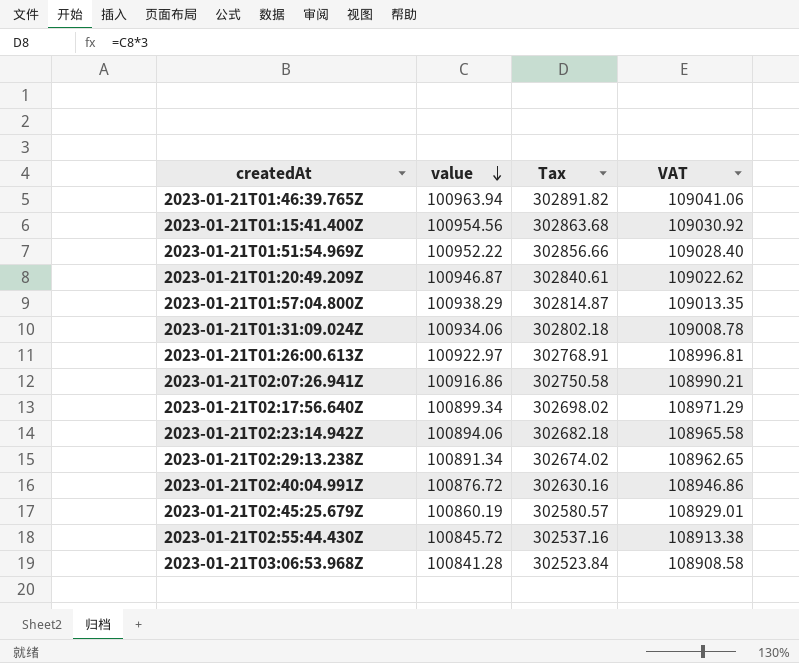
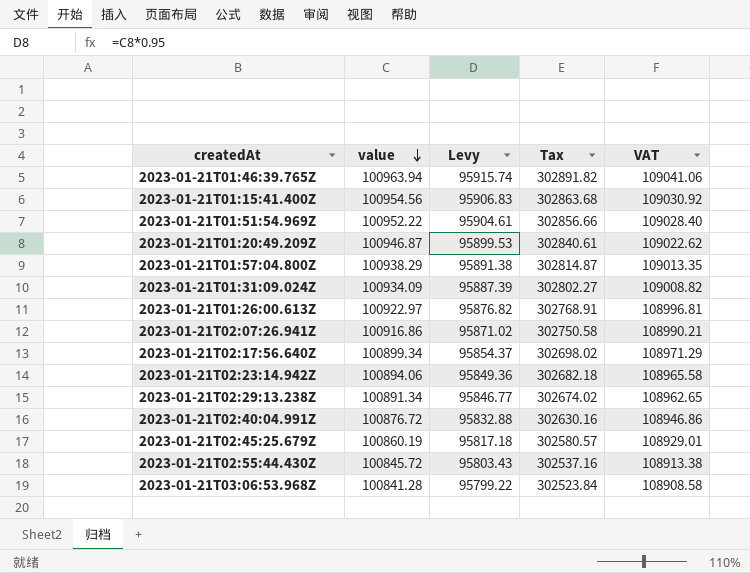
column Levy | formula: none -> [value] * 0.95
2023-01-21T01:31:09.024Z | value: 100934.06 -> 100934.09
2023-01-21T01:31:09.024Z | Tax: 302802.18 -> 302802.27
2023-01-21T01:31:09.024Z | VAT: 109008.78 -> 109008.82

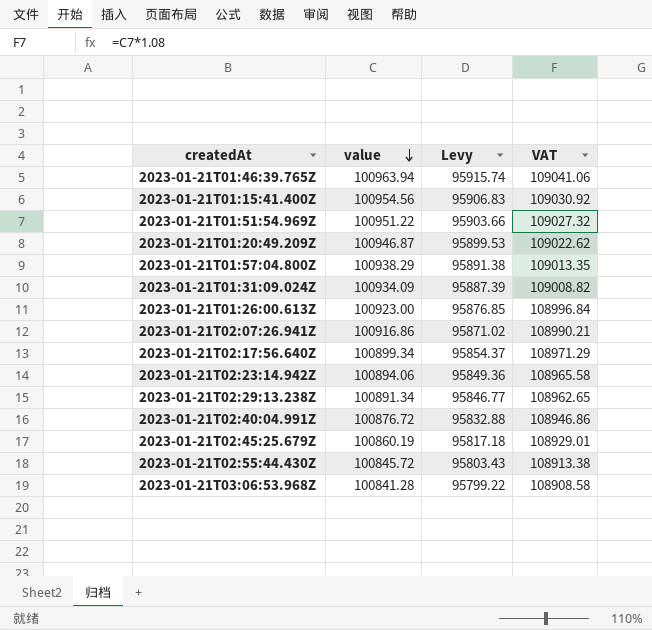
column Tax | formula: [value] * 3 -> none
2023-01-21T01:51:54.969Z | value: 100952.22 -> 100951.22
2023-01-21T01:51:54.969Z | Levy: 95904.61 -> 95903.66
2023-01-21T01:51:54.969Z | VAT: 109028.40 -> 109027.32
2023-01-21T01:26:00.613Z | value: 100922.97 -> 100923.00
2023-01-21T01:26:00.613Z | Levy: 95876.82 -> 95876.85
2023-01-21T01:26:00.613Z | VAT: 108996.81 -> 108996.84

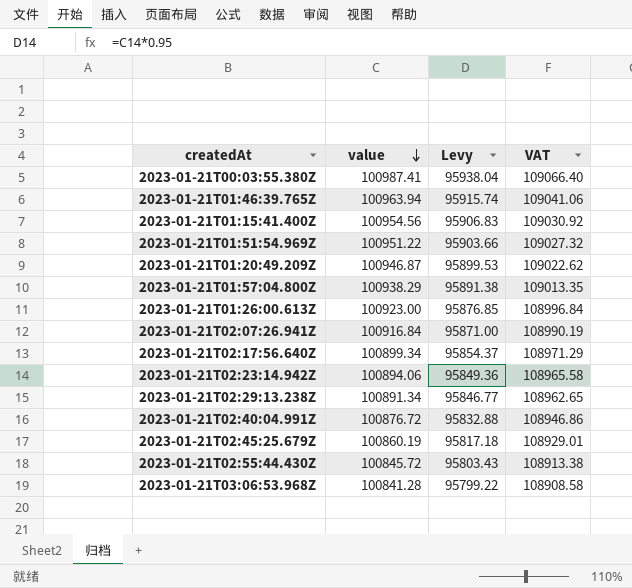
row 2023-01-21T01:31:09.024Z: 100934.09 | 95887.39 | 109008.82 -> none
row 2023-01-21T00:03:55.380Z: none -> 100987.41 | 95938.04 | 109066.40
2023-01-21T02:07:26.941Z | value: 100916.86 -> 100916.84
2023-01-21T02:07:26.941Z | Levy: 95871.02 -> 95871.00
2023-01-21T02:07:26.941Z | VAT: 108990.21 -> 108990.19

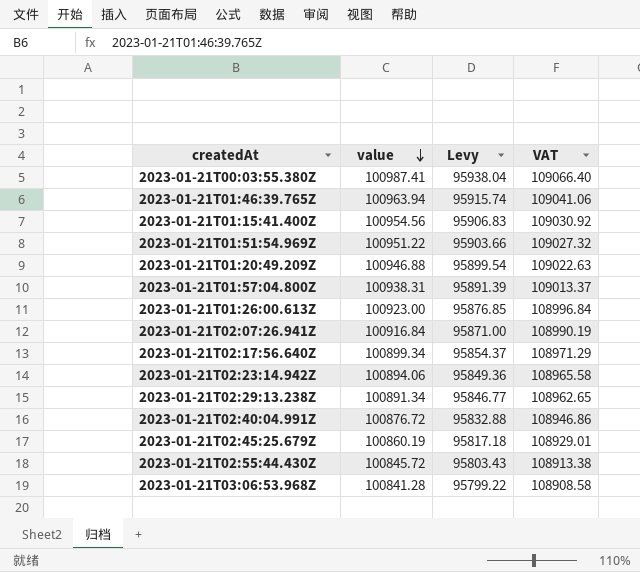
2023-01-21T01:20:49.209Z | value: 100946.87 -> 100946.88
2023-01-21T01:20:49.209Z | Levy: 95899.53 -> 95899.54
2023-01-21T01:20:49.209Z | VAT: 109022.62 -> 109022.63
2023-01-21T01:57:04.800Z | value: 100938.29 -> 100938.31
2023-01-21T01:57:04.800Z | Levy: 95891.38 -> 95891.39
2023-01-21T01:57:04.800Z | VAT: 109013.35 -> 109013.37

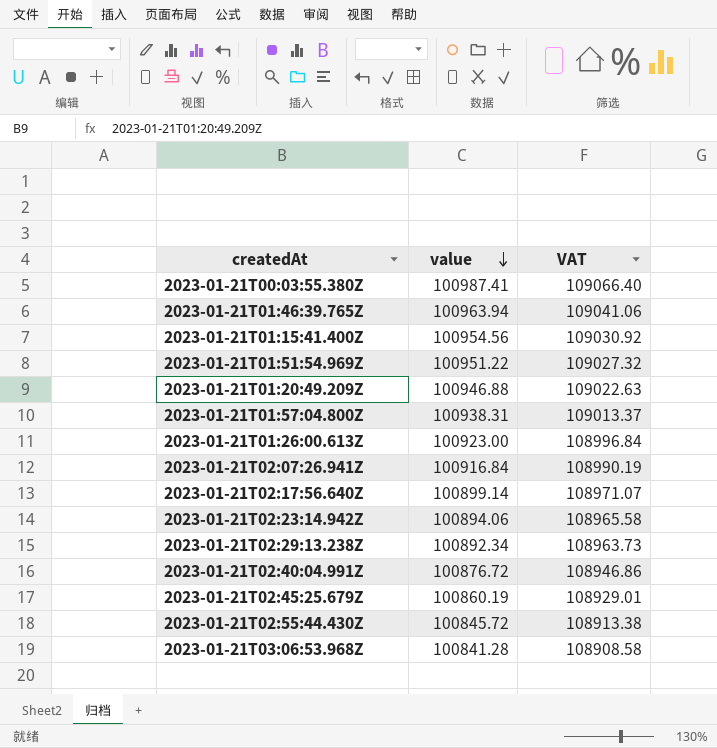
column Levy | formula: [value] * 0.95 -> none
2023-01-21T02:17:56.640Z | value: 100899.34 -> 100899.14
2023-01-21T02:17:56.640Z | VAT: 108971.29 -> 108971.07
2023-01-21T02:29:13.238Z | value: 100891.34 -> 100892.34
2023-01-21T02:29:13.238Z | VAT: 108962.65 -> 108963.73

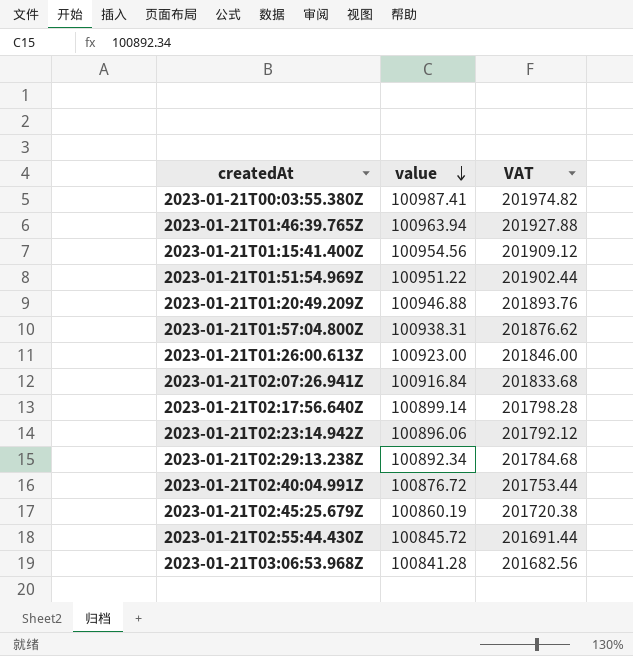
column VAT | formula: [value] * 1.08 -> [value] * 2
2023-01-21T02:23:14.942Z | value: 100894.06 -> 100896.06

